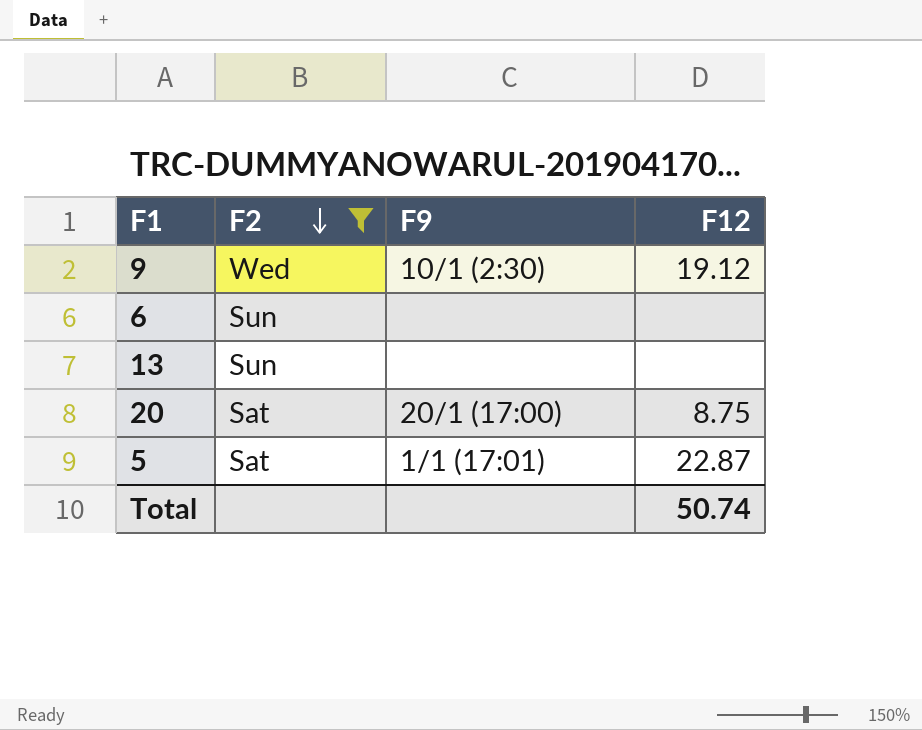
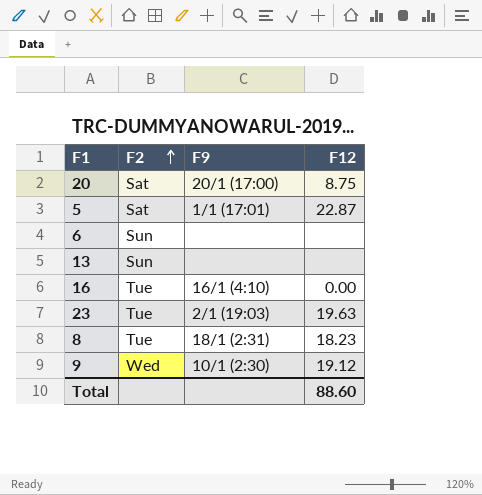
filter: F2 != Tue -> none
row order: F2 descending -> F2 ascending
Total | F12: 50.74 -> 88.60

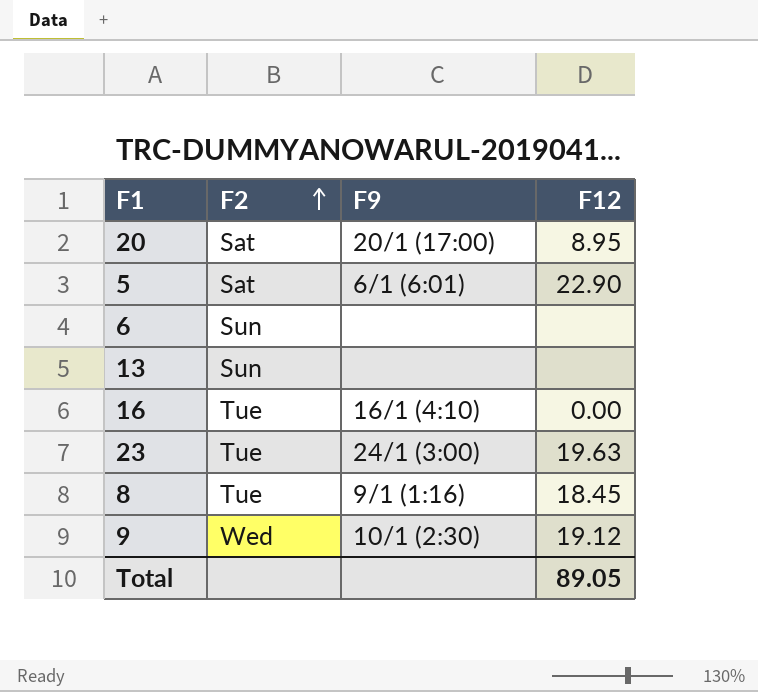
20 | F12: 8.75 -> 8.95
5 | F9: 1/1 (17:01) -> 6/1 (6:01)
5 | F12: 22.87 -> 22.90
23 | F9: 2/1 (19:03) -> 24/1 (3:00)
8 | F9: 18/1 (2:31) -> 9/1 (1:16)
8 | F12: 18.23 -> 18.45
Total | F12: 88.60 -> 89.05

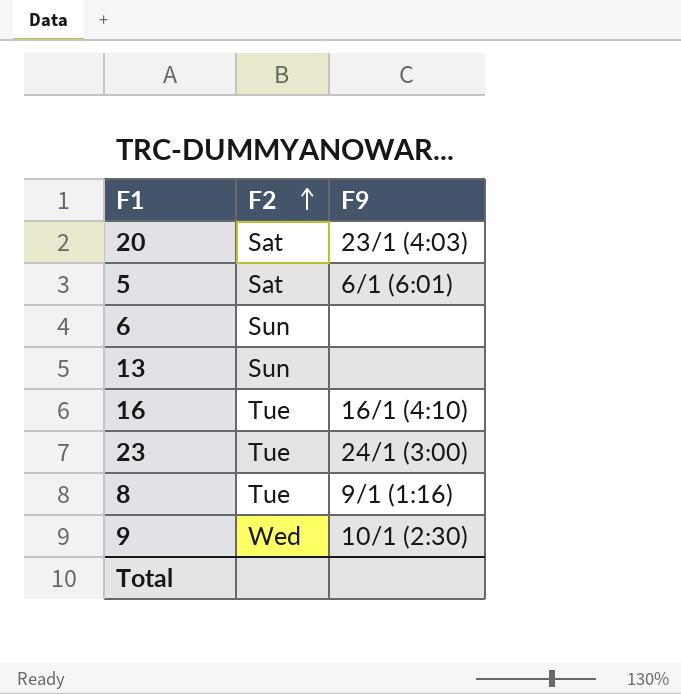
column F12 | position: 4 -> none
20 | F9: 20/1 (17:00) -> 23/1 (4:03)

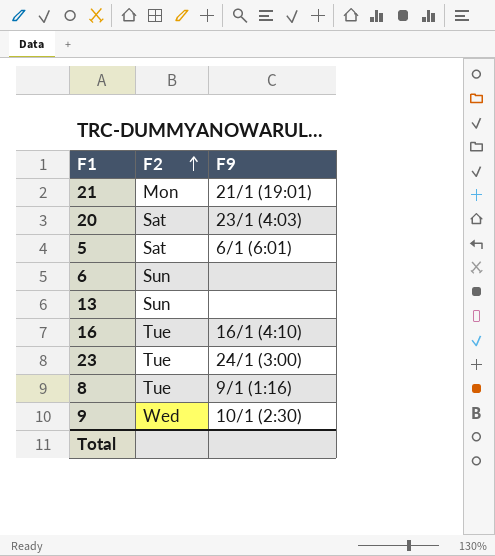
row 21: none -> Mon | 21/1 (19:01)

